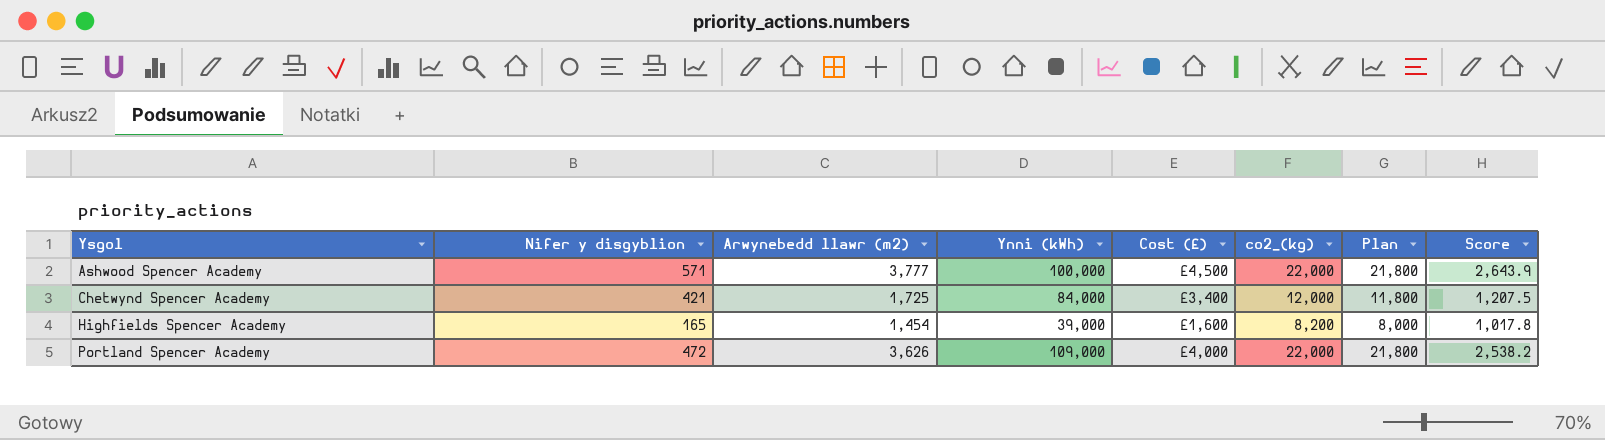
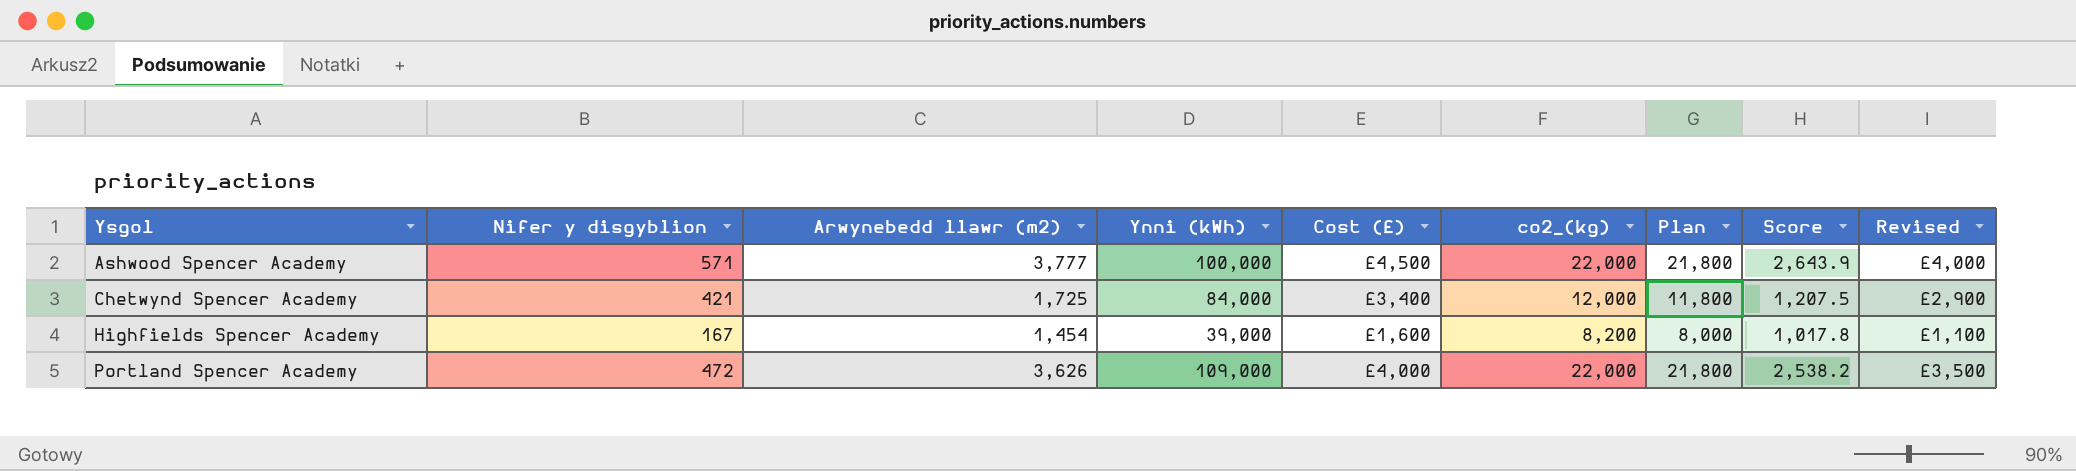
column Revised | formula: none -> [Cost (£)] - 500
Highfields Spencer Academy | Nifer y disgyblion: 165 -> 167

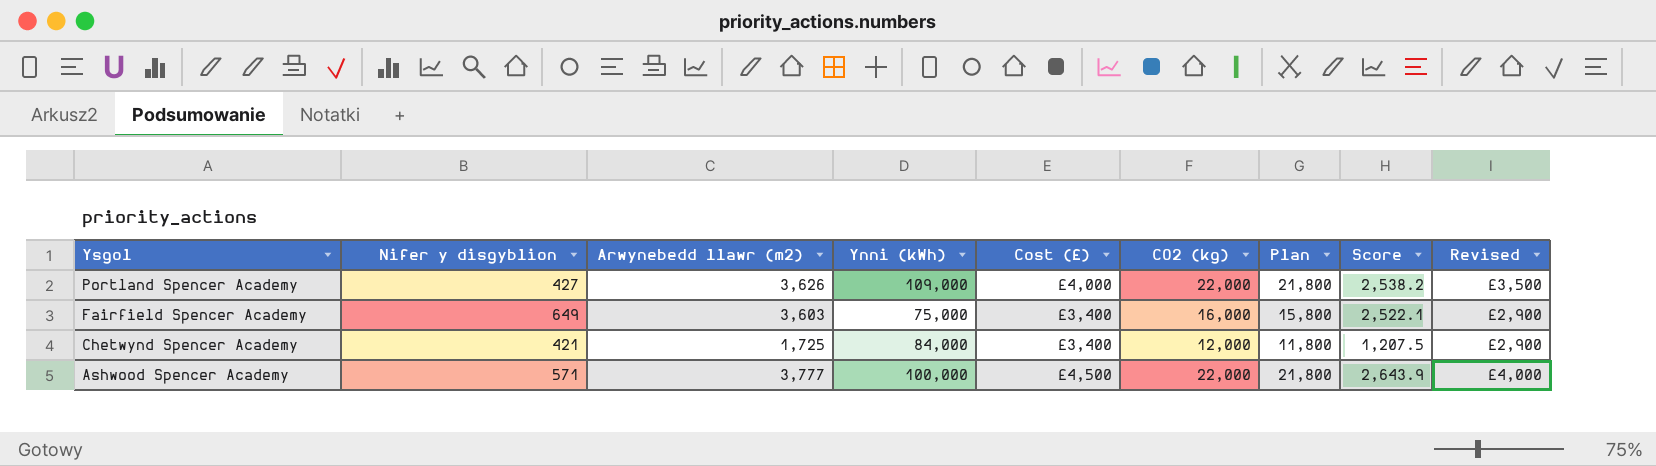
row order: Ysgol ascending -> Ysgol descending
column name: co2_(kg) -> CO2 (kg)
row Highfields Spencer Academy: 167 | 1,454 | 39,000 | £1,600 | 8,200 | 8,000 | 1,017.8 | £1,100 -> none
Portland Spencer Academy | Nifer y disgyblion: 472 -> 427
row Fairfield Spencer Academy: none -> 649 | 3,603 | 75,000 | £3,400 | 16,000 | 15,800 | 2,522.1 | £2,900

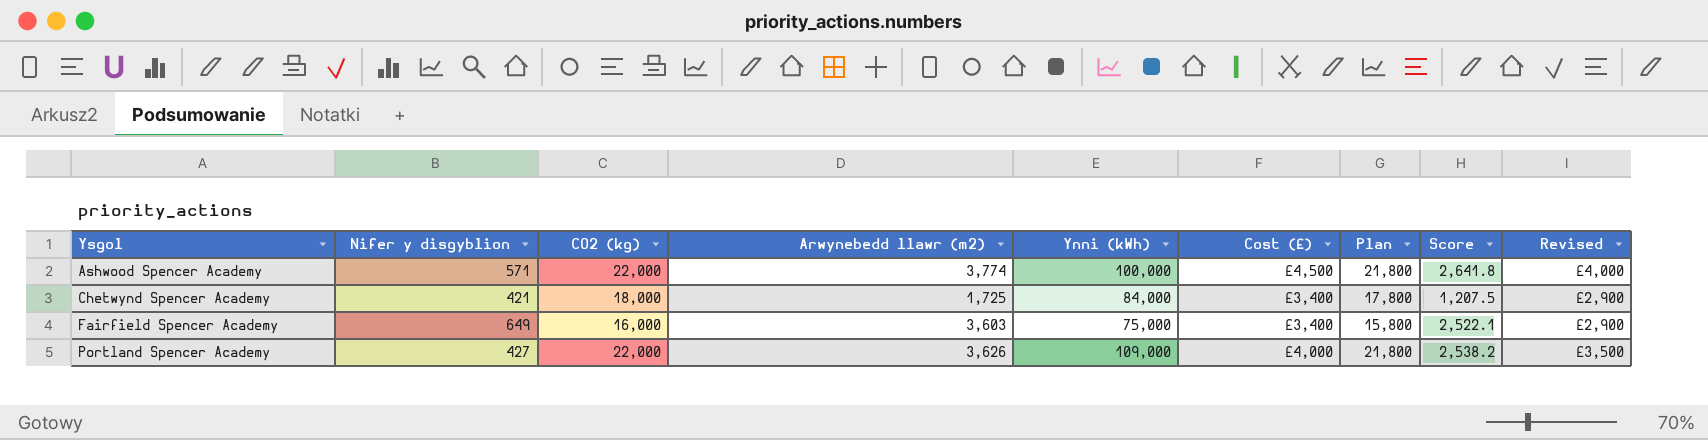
row order: Ysgol descending -> Ysgol ascending
column CO2 (kg) | position: 6 -> 3
Ashwood Spencer Academy | Arwynebedd llawr (m2): 3,777 -> 3,774
Ashwood Spencer Academy | Score: 2,643.9 -> 2,641.8
Chetwynd Spencer Academy | CO2 (kg): 12,000 -> 18,000
Chetwynd Spencer Academy | Plan: 11,800 -> 17,800

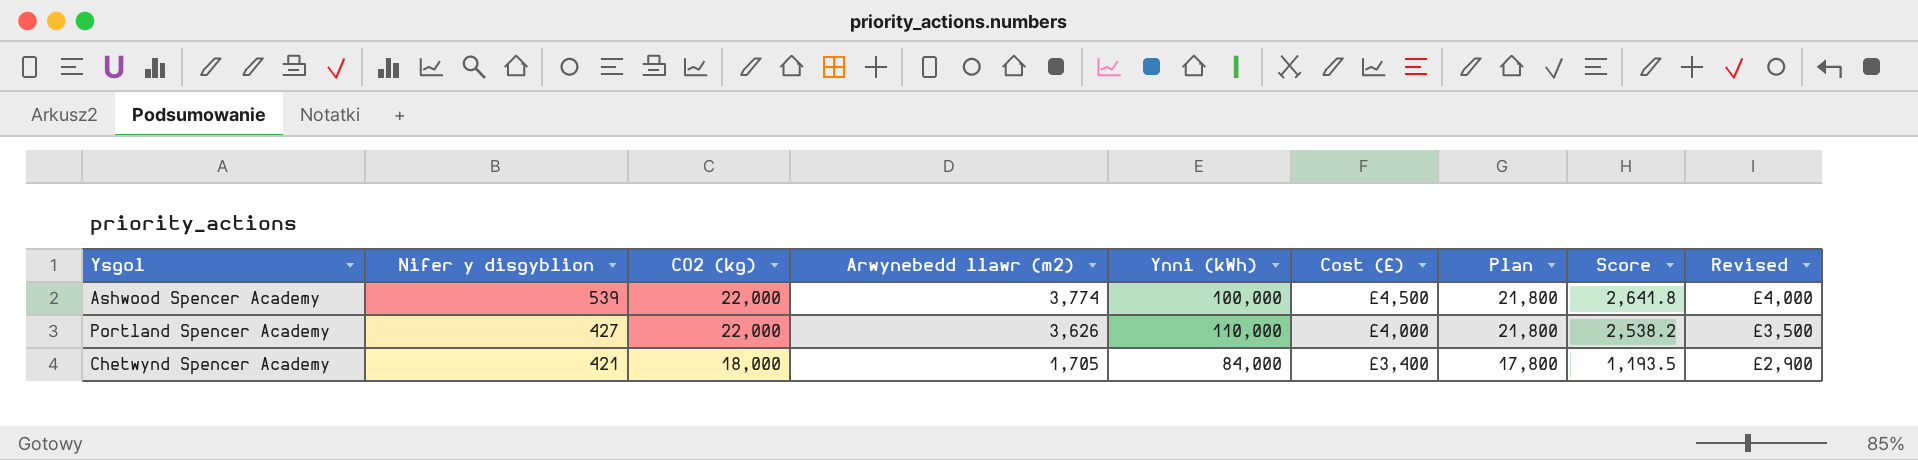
row order: Ysgol ascending -> Nifer y disgyblion descending
row Fairfield Spencer Academy: 649 | 16,000 | 3,603 | 75,000 | £3,400 | 15,800 | 2,522.1 | £2,900 -> none
Ashwood Spencer Academy | Nifer y disgyblion: 571 -> 539
Portland Spencer Academy | Ynni (kWh): 109,000 -> 110,000
Chetwynd Spencer Academy | Arwynebedd llawr (m2): 1,725 -> 1,705
Chetwynd Spencer Academy | Score: 1,207.5 -> 1,193.5

